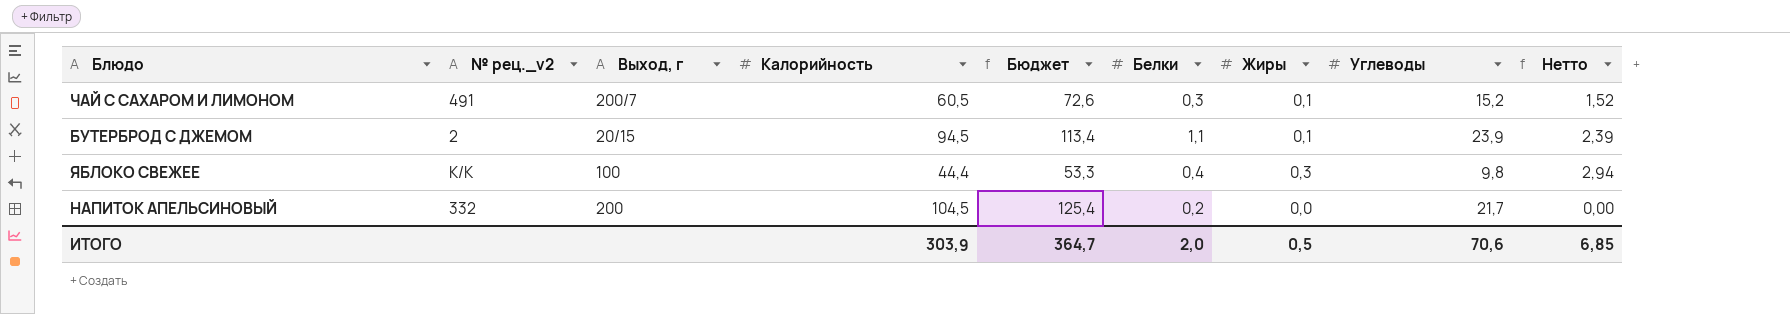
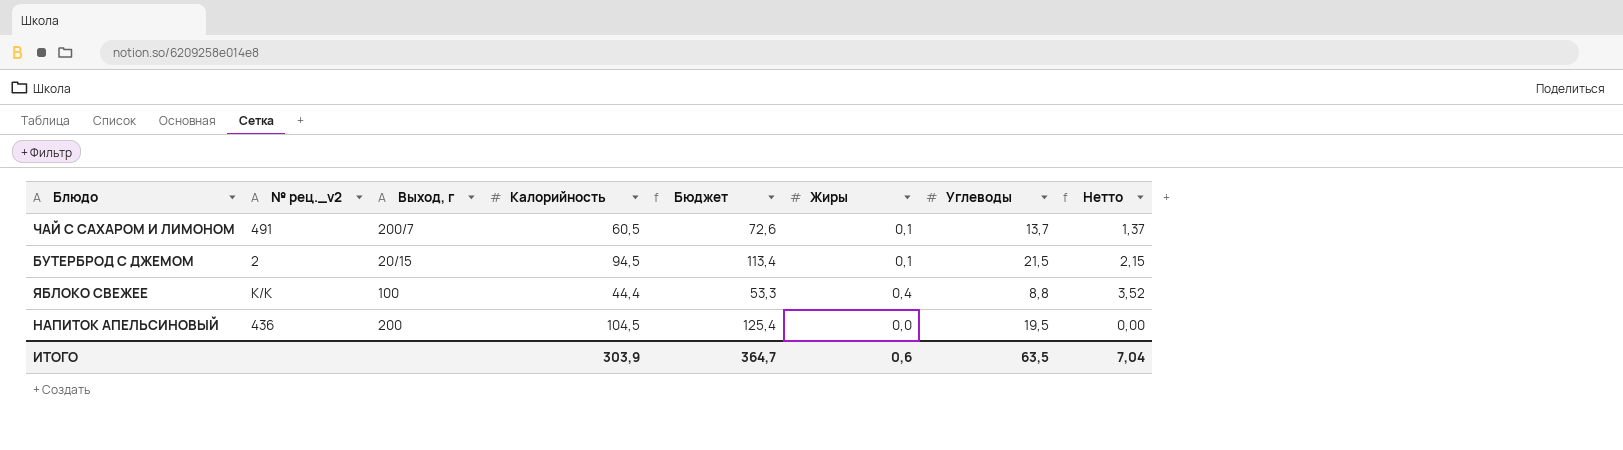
column Белки | position: 6 -> none
ЧАЙ С САХАРОМ И ЛИМОНОМ | Углеводы: 15,2 -> 13,7
ЧАЙ С САХАРОМ И ЛИМОНОМ | Нетто: 1,52 -> 1,37
БУТЕРБРОД С ДЖЕМОМ | Углеводы: 23,9 -> 21,5
БУТЕРБРОД С ДЖЕМОМ | Нетто: 2,39 -> 2,15
ЯБЛОКО СВЕЖЕЕ | Жиры: 0,3 -> 0,4
ЯБЛОКО СВЕЖЕЕ | Углеводы: 9,8 -> 8,8
ЯБЛОКО СВЕЖЕЕ | Нетто: 2,94 -> 3,52
НАПИТОК АПЕЛЬСИНОВЫЙ | № рец._v2: 332 -> 436
НАПИТОК АПЕЛЬСИНОВЫЙ | Углеводы: 21,7 -> 19,5
ИТОГО | Жиры: 0,5 -> 0,6
ИТОГО | Углеводы: 70,6 -> 63,5
ИТОГО | Нетто: 6,85 -> 7,04

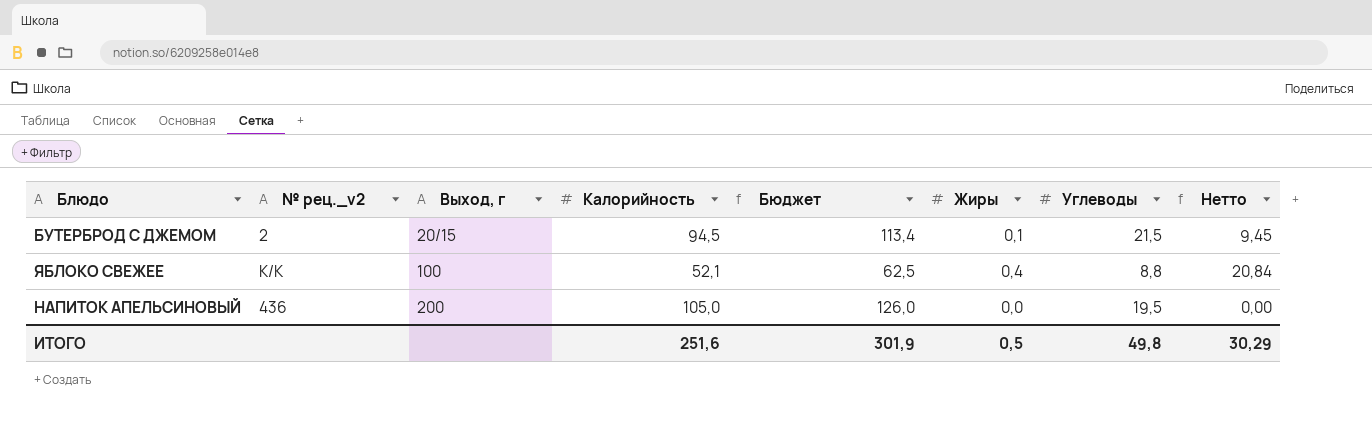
column Нетто | formula: [Жиры] * [Углеводы] -> [Калорийность] * [Жиры]
row ЧАЙ С САХАРОМ И ЛИМОНОМ: 491 | 200/7 | 60,5 | 72,6 | 0,1 | 13,7 | 1,37 -> none
ЯБЛОКО СВЕЖЕЕ | Калорийность: 44,4 -> 52,1
ЯБЛОКО СВЕЖЕЕ | Бюджет: 53,3 -> 62,5
НАПИТОК АПЕЛЬСИНОВЫЙ | Калорийность: 104,5 -> 105,0
НАПИТОК АПЕЛЬСИНОВЫЙ | Бюджет: 125,4 -> 126,0
ИТОГО | Калорийность: 303,9 -> 251,6
ИТОГО | Бюджет: 364,7 -> 301,9
ИТОГО | Жиры: 0,6 -> 0,5
ИТОГО | Углеводы: 63,5 -> 49,8
ИТОГО | Нетто: 7,04 -> 30,29

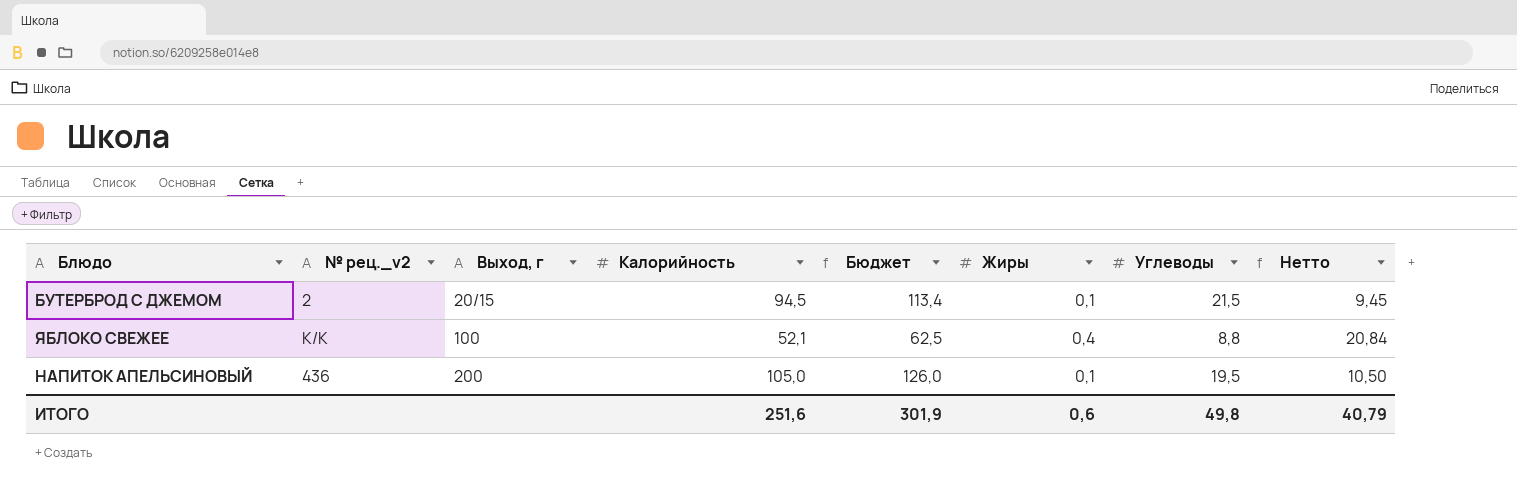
НАПИТОК АПЕЛЬСИНОВЫЙ | Жиры: 0,0 -> 0,1
НАПИТОК АПЕЛЬСИНОВЫЙ | Нетто: 0,00 -> 10,50
ИТОГО | Жиры: 0,5 -> 0,6
ИТОГО | Нетто: 30,29 -> 40,79

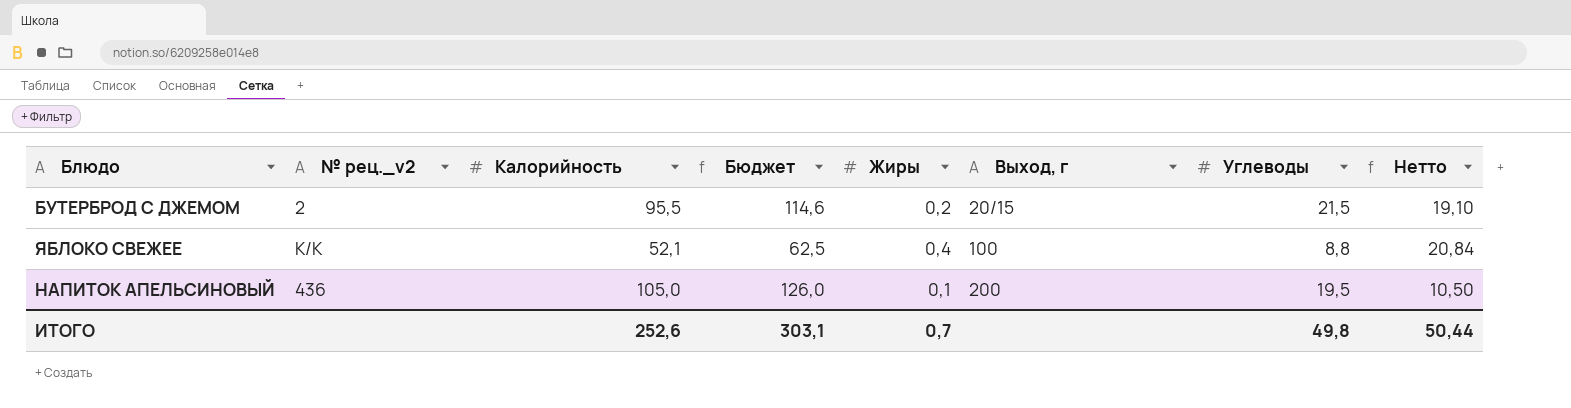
column Выход, г | position: 3 -> 6
БУТЕРБРОД С ДЖЕМОМ | Калорийность: 94,5 -> 95,5
БУТЕРБРОД С ДЖЕМОМ | Бюджет: 113,4 -> 114,6
БУТЕРБРОД С ДЖЕМОМ | Жиры: 0,1 -> 0,2
БУТЕРБРОД С ДЖЕМОМ | Нетто: 9,45 -> 19,10
ИТОГО | Калорийность: 251,6 -> 252,6
ИТОГО | Бюджет: 301,9 -> 303,1
ИТОГО | Жиры: 0,6 -> 0,7
ИТОГО | Нетто: 40,79 -> 50,44

